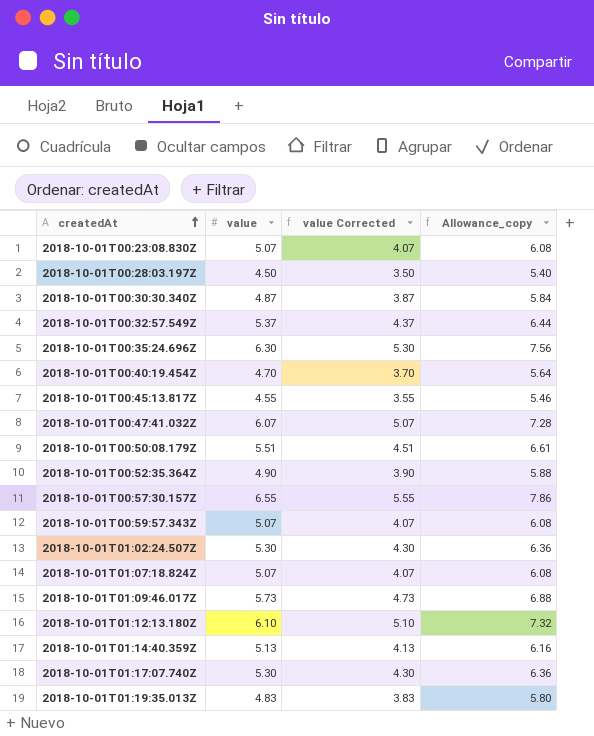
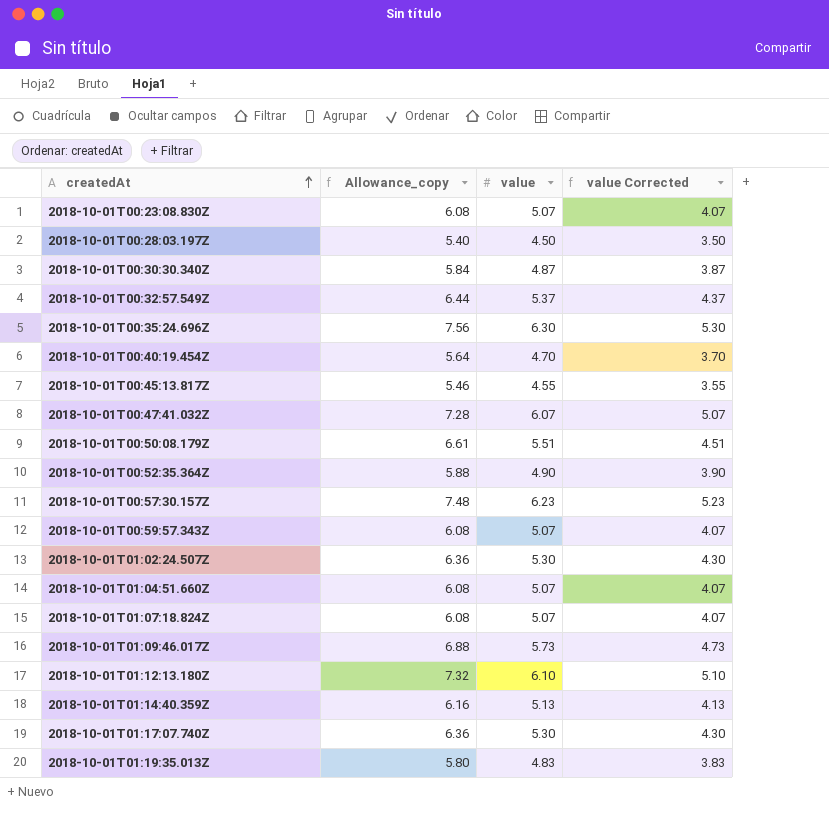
column Allowance_copy | position: 4 -> 2
2018-10-01T00:57:30.157Z | Allowance_copy: 7.86 -> 7.48
2018-10-01T00:57:30.157Z | value: 6.55 -> 6.23
2018-10-01T00:57:30.157Z | value Corrected: 5.55 -> 5.23
row 2018-10-01T01:04:51.660Z: none -> 6.08 | 5.07 | 4.07

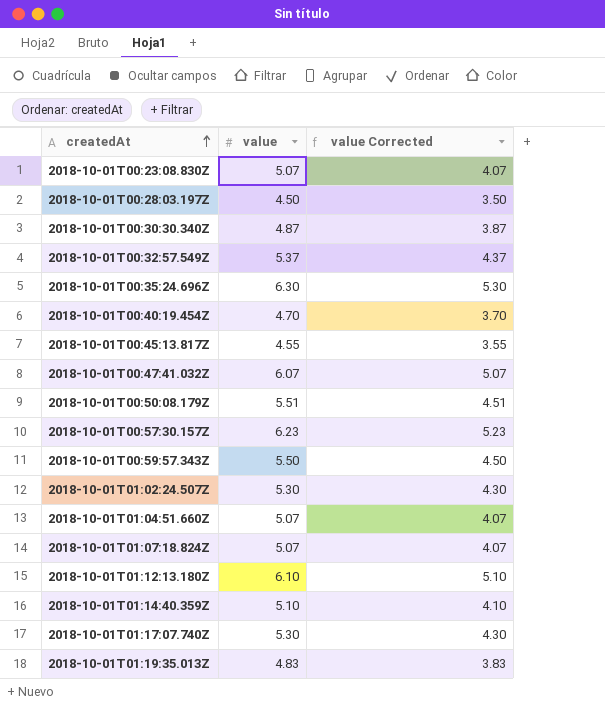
column Allowance_copy | formula: [value] * 1.2 -> none
row 2018-10-01T00:52:35.364Z: 5.88 | 4.90 | 3.90 -> none
row 2018-10-01T01:09:46.017Z: 6.88 | 5.73 | 4.73 -> none
2018-10-01T00:59:57.343Z | value: 5.07 -> 5.50
2018-10-01T00:59:57.343Z | value Corrected: 4.07 -> 4.50
2018-10-01T01:14:40.359Z | value: 5.13 -> 5.10
2018-10-01T01:14:40.359Z | value Corrected: 4.13 -> 4.10

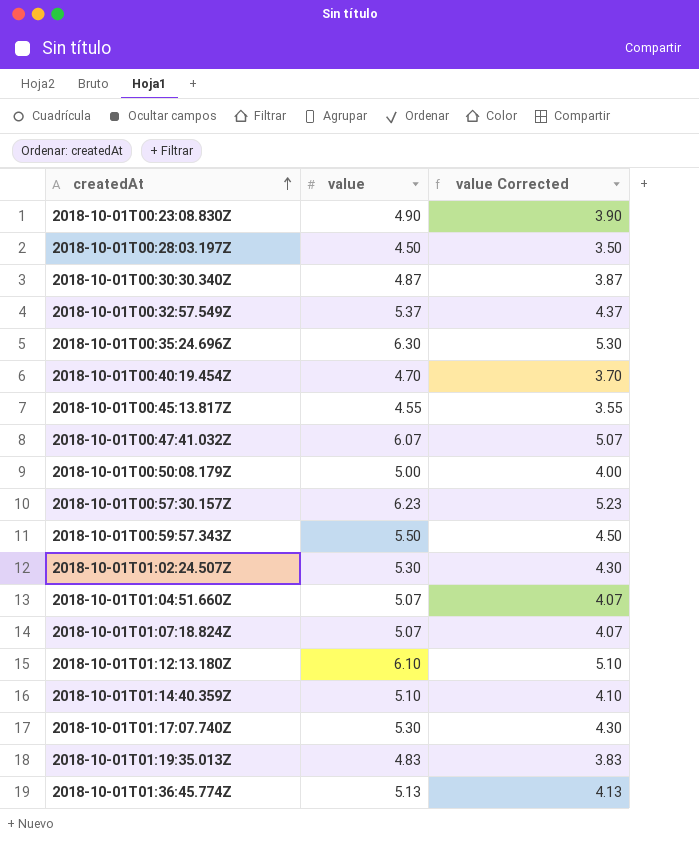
2018-10-01T00:23:08.830Z | value: 5.07 -> 4.90
2018-10-01T00:23:08.830Z | value Corrected: 4.07 -> 3.90
2018-10-01T00:50:08.179Z | value: 5.51 -> 5.00
2018-10-01T00:50:08.179Z | value Corrected: 4.51 -> 4.00
row 2018-10-01T01:36:45.774Z: none -> 5.13 | 4.13

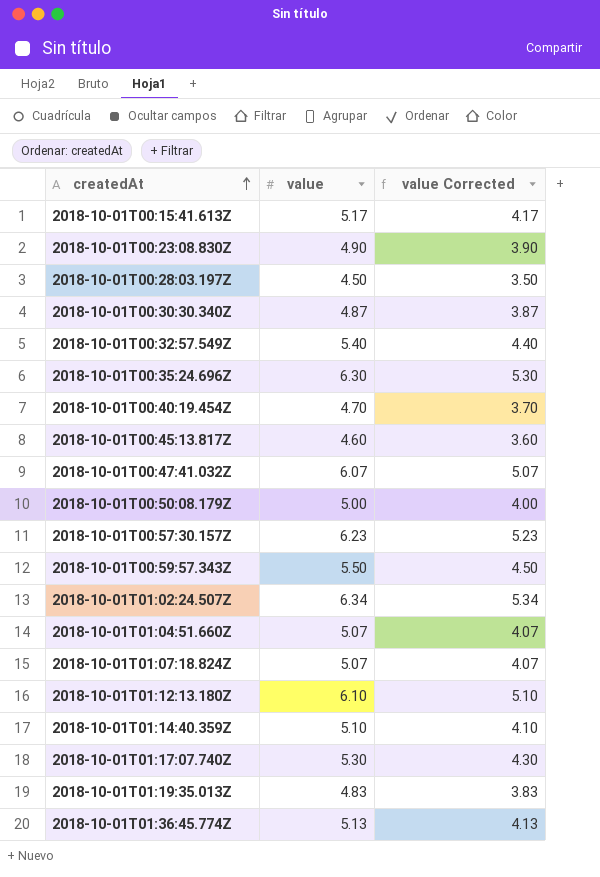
row 2018-10-01T00:15:41.613Z: none -> 5.17 | 4.17
2018-10-01T00:32:57.549Z | value: 5.37 -> 5.40
2018-10-01T00:32:57.549Z | value Corrected: 4.37 -> 4.40
2018-10-01T00:45:13.817Z | value: 4.55 -> 4.60
2018-10-01T00:45:13.817Z | value Corrected: 3.55 -> 3.60
2018-10-01T01:02:24.507Z | value: 5.30 -> 6.34
2018-10-01T01:02:24.507Z | value Corrected: 4.30 -> 5.34

